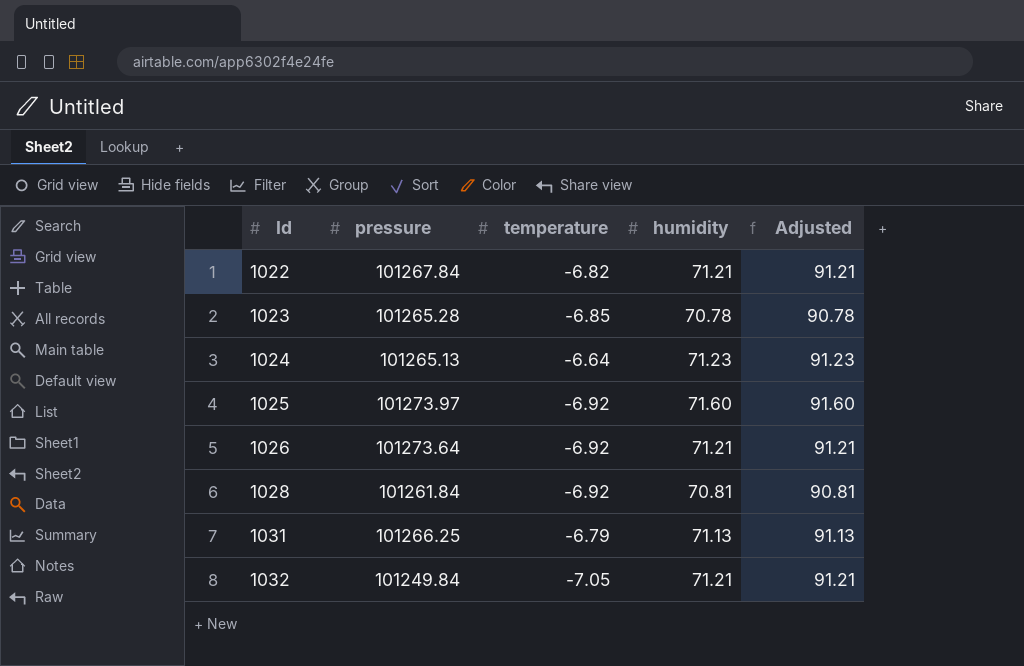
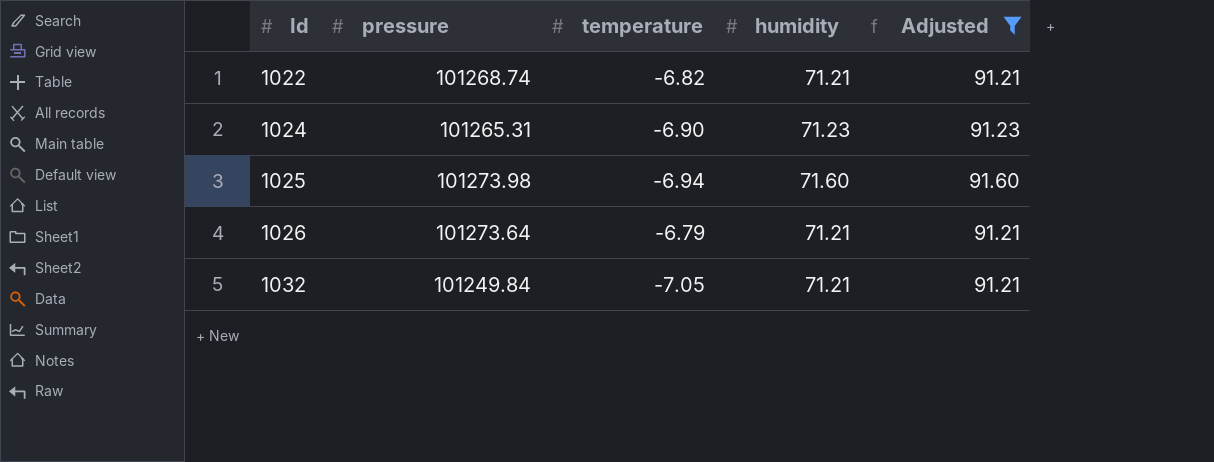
filter: none -> Adjusted >= 91.21
1022 | pressure: 101267.84 -> 101268.74
1024 | pressure: 101265.13 -> 101265.31
1024 | temperature: -6.64 -> -6.90
1025 | pressure: 101273.97 -> 101273.98
1025 | temperature: -6.92 -> -6.94
1026 | temperature: -6.92 -> -6.79

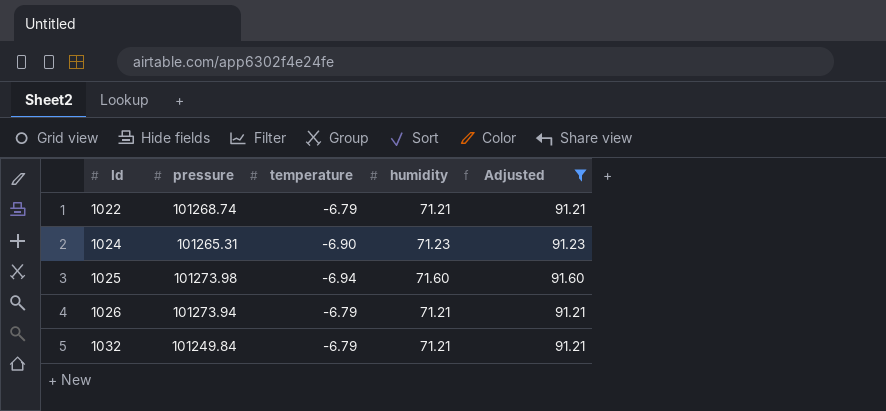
1022 | temperature: -6.82 -> -6.79
1026 | pressure: 101273.64 -> 101273.94
1032 | temperature: -7.05 -> -6.79

